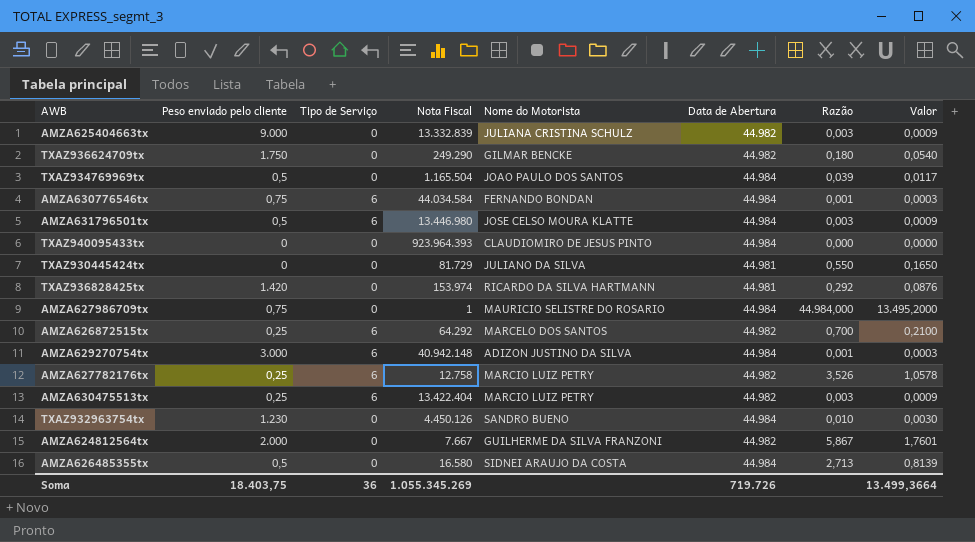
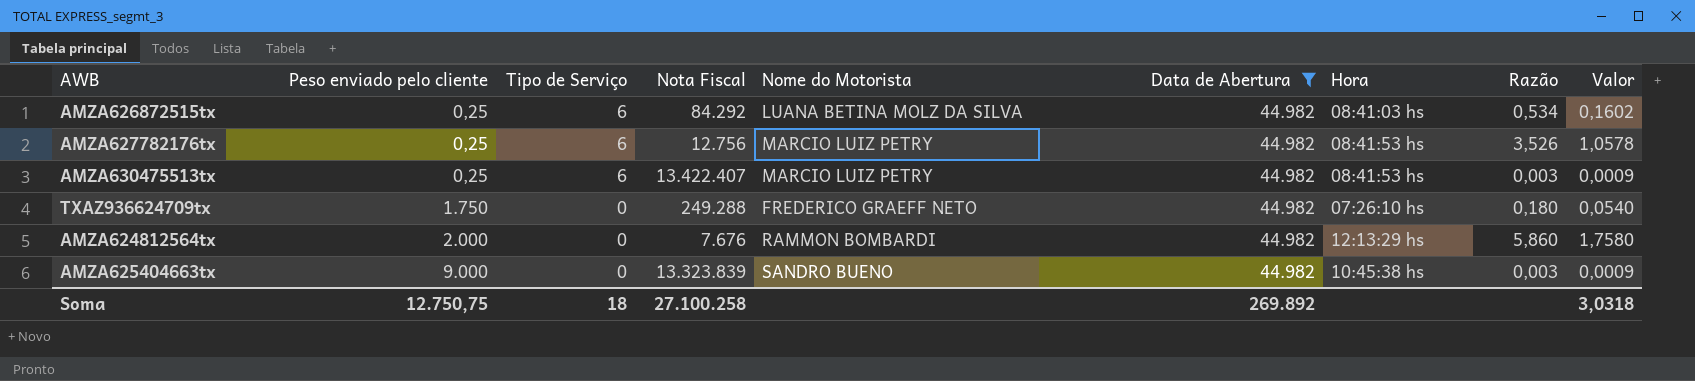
filter: none -> Data de Abertura = 44.982
row order: none -> Peso enviado pelo cliente ascending
column Hora | position: none -> 7
AMZA626872515tx | Nota Fiscal: 64.292 -> 84.292
AMZA626872515tx | Nome do Motorista: MARCELO DOS SANTOS -> LUANA BETINA MOLZ DA SILVA
AMZA626872515tx | Razão: 0,700 -> 0,534
AMZA626872515tx | Valor: 0,2100 -> 0,1602
AMZA627782176tx | Nota Fiscal: 12.758 -> 12.756
AMZA630475513tx | Nota Fiscal: 13.422.404 -> 13.422.407
TXAZ936624709tx | Nota Fiscal: 249.290 -> 249.288
TXAZ936624709tx | Nome do Motorista: GILMAR BENCKE -> FREDERICO GRAEFF NETO
AMZA624812564tx | Nota Fiscal: 7.667 -> 7.676
AMZA624812564tx | Nome do Motorista: GUILHERME DA SILVA FRANZONI -> RAMMON BOMBARDI
AMZA624812564tx | Razão: 5,867 -> 5,860
AMZA624812564tx | Valor: 1,7601 -> 1,7580
AMZA625404663tx | Nota Fiscal: 13.332.839 -> 13.323.839
AMZA625404663tx | Nome do Motorista: JULIANA CRISTINA SCHULZ -> SANDRO BUENO
Soma | Peso enviado pelo cliente: 18.403,75 -> 12.750,75
Soma | Tipo de Serviço: 36 -> 18
Soma | Nota Fiscal: 1.055.345.269 -> 27.100.258
Soma | Data de Abertura: 719.726 -> 269.892
Soma | Valor: 13.499,3664 -> 3,0318

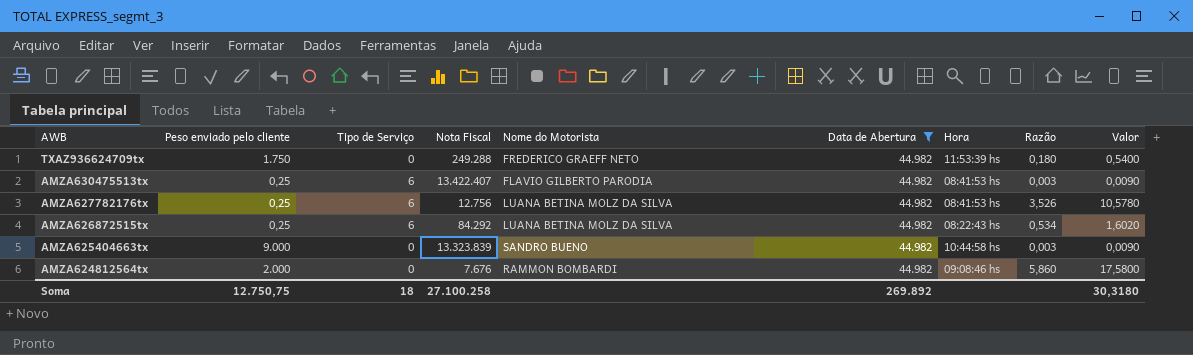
row order: Peso enviado pelo cliente ascending -> AWB descending
column Valor | formula: [Razão] * 0,3 -> [Razão] * 3
TXAZ936624709tx | Hora: 07:26:10 hs -> 11:53:39 hs
AMZA630475513tx | Nome do Motorista: MARCIO LUIZ PETRY -> FLAVIO GILBERTO PARODIA
AMZA627782176tx | Nome do Motorista: MARCIO LUIZ PETRY -> LUANA BETINA MOLZ DA SILVA
AMZA626872515tx | Hora: 08:41:03 hs -> 08:22:43 hs
AMZA625404663tx | Hora: 10:45:38 hs -> 10:44:58 hs
AMZA624812564tx | Hora: 12:13:29 hs -> 09:08:46 hs
Soma | Valor: 3,0318 -> 30,3180

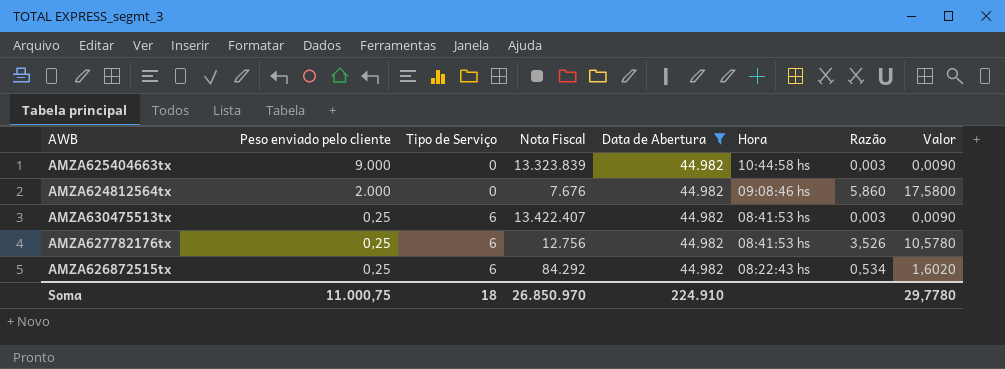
row order: AWB descending -> Peso enviado pelo cliente descending
column Nome do Motorista | position: 5 -> none
row TXAZ936624709tx: 1.750 | 0 | 249.288 | FREDERICO GRAEFF NETO | 44.982 | 11:53:39 hs | 0,180 | 0,5400 -> none
Soma | Peso enviado pelo cliente: 12.750,75 -> 11.000,75
Soma | Nota Fiscal: 27.100.258 -> 26.850.970
Soma | Data de Abertura: 269.892 -> 224.910
Soma | Valor: 30,3180 -> 29,7780

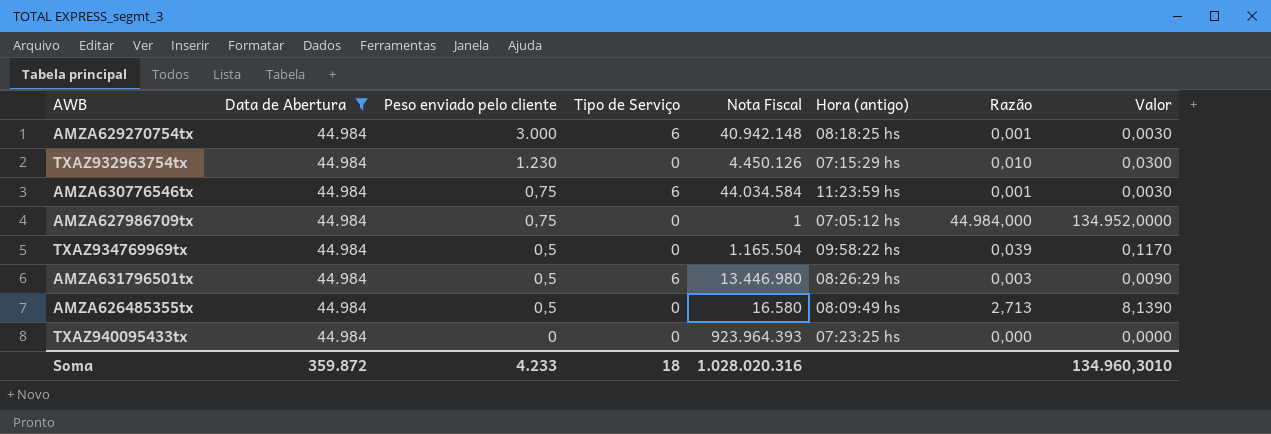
filter: Data de Abertura = 44.982 -> Data de Abertura = 44.984
column Data de Abertura | position: 5 -> 2
column name: Hora -> Hora (antigo)
Soma | Data de Abertura: 224.910 -> 359.872
Soma | Peso enviado pelo cliente: 11.000,75 -> 4.233
Soma | Nota Fiscal: 26.850.970 -> 1.028.020.316
Soma | Valor: 29,7780 -> 134.960,3010

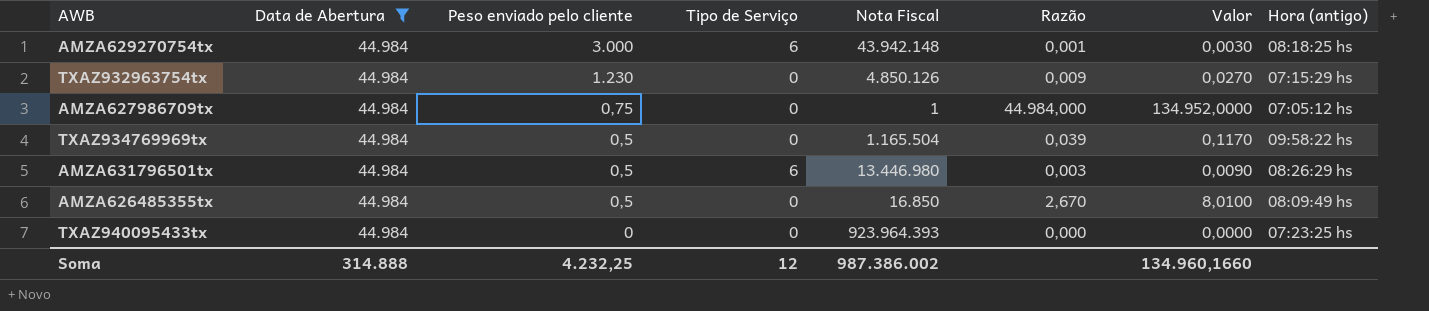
column Hora (antigo) | position: 6 -> 8
row AMZA630776546tx: 44.984 | 0,75 | 6 | 44.034.584 | 11:23:59 hs | 0,001 | 0,0030 -> none
AMZA629270754tx | Nota Fiscal: 40.942.148 -> 43.942.148
TXAZ932963754tx | Nota Fiscal: 4.450.126 -> 4.850.126
TXAZ932963754tx | Razão: 0,010 -> 0,009
TXAZ932963754tx | Valor: 0,0300 -> 0,0270
AMZA626485355tx | Nota Fiscal: 16.580 -> 16.850
AMZA626485355tx | Razão: 2,713 -> 2,670
AMZA626485355tx | Valor: 8,1390 -> 8,0100
Soma | Data de Abertura: 359.872 -> 314.888
Soma | Peso enviado pelo cliente: 4.233 -> 4.232,25
Soma | Tipo de Serviço: 18 -> 12
Soma | Nota Fiscal: 1.028.020.316 -> 987.386.002
Soma | Valor: 134.960,3010 -> 134.960,1660

